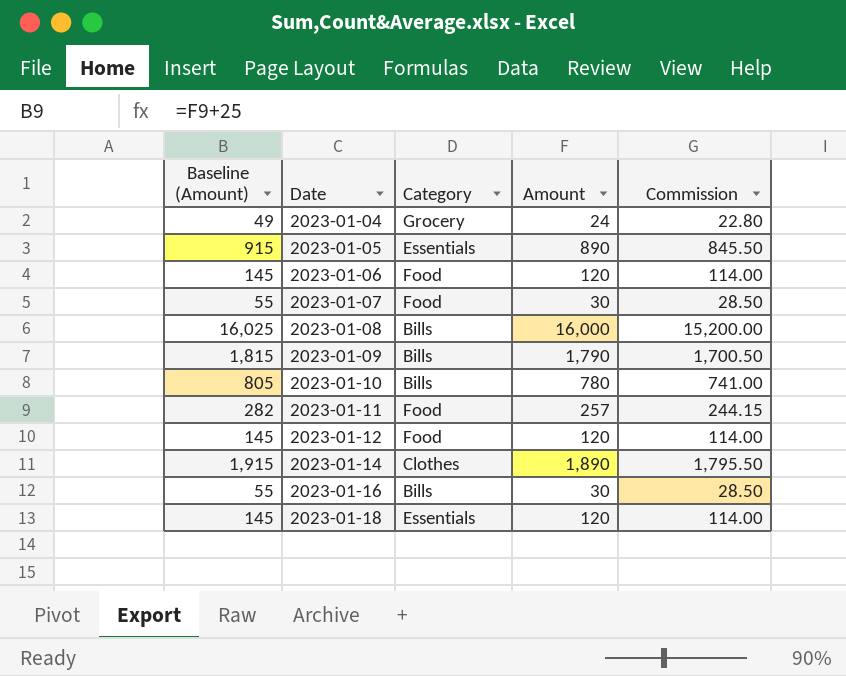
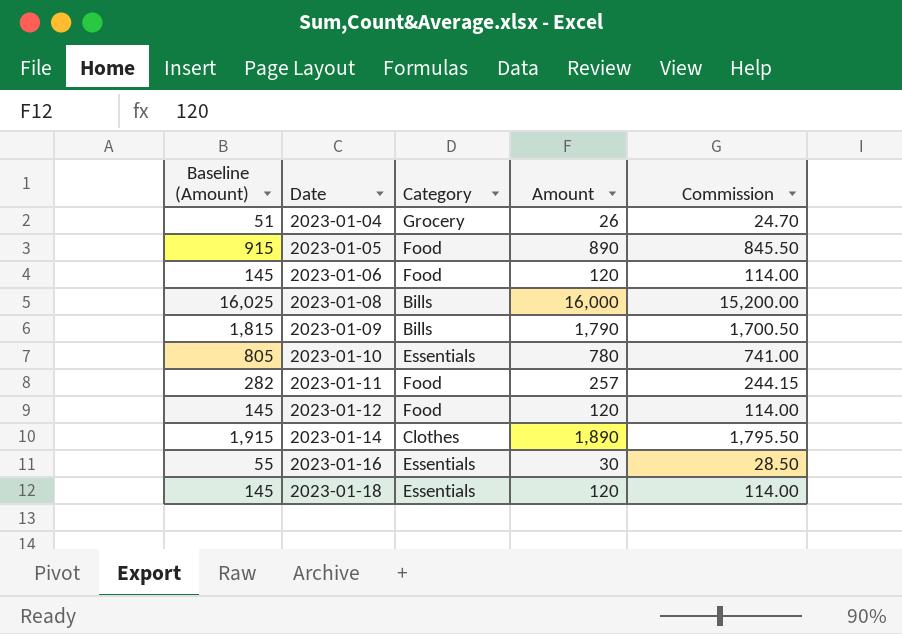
row 2023-01-07: 55 | Food | 30 | 28.50 -> none
2023-01-04 | Baseline (Amount): 49 -> 51
2023-01-04 | Amount: 24 -> 26
2023-01-04 | Commission: 22.80 -> 24.70
2023-01-05 | Category: Essentials -> Food
2023-01-10 | Category: Bills -> Essentials
2023-01-16 | Category: Bills -> Essentials

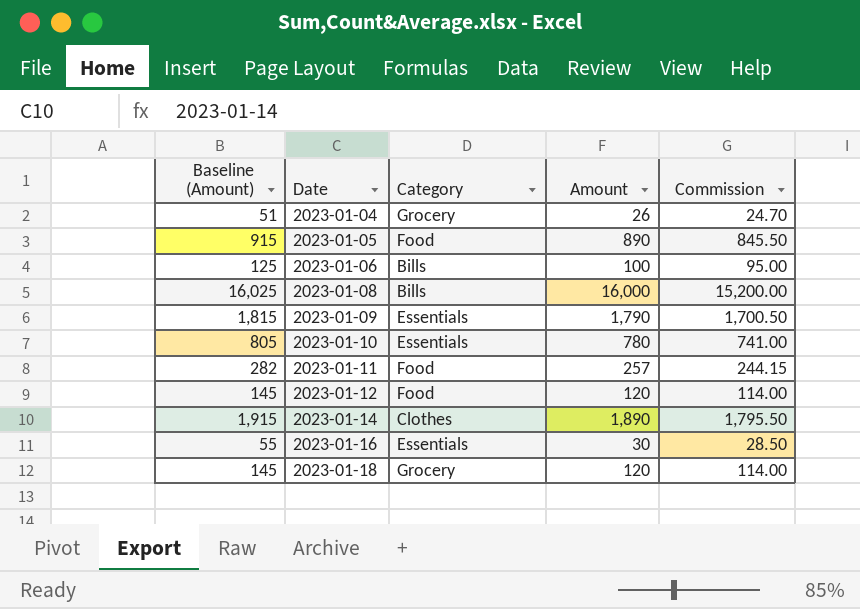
2023-01-06 | Baseline (Amount): 145 -> 125
2023-01-06 | Category: Food -> Bills
2023-01-06 | Amount: 120 -> 100
2023-01-06 | Commission: 114.00 -> 95.00
2023-01-09 | Category: Bills -> Essentials
2023-01-18 | Category: Essentials -> Grocery

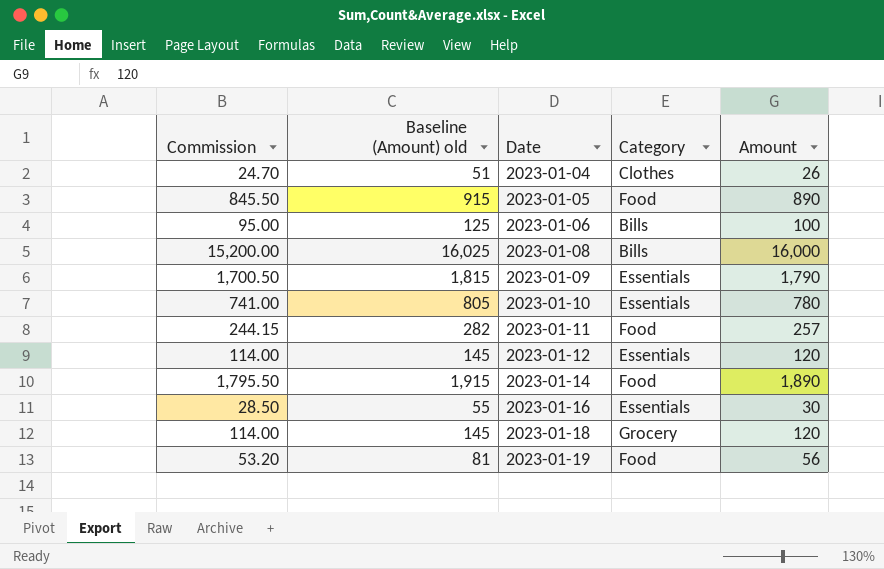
column Commission | position: 5 -> 1
column name: Baseline (Amount) -> Baseline (Amount) old
2023-01-04 | Category: Grocery -> Clothes
2023-01-12 | Category: Food -> Essentials
2023-01-14 | Category: Clothes -> Food
row 2023-01-19: none -> 53.20 | 81 | Food | 56

